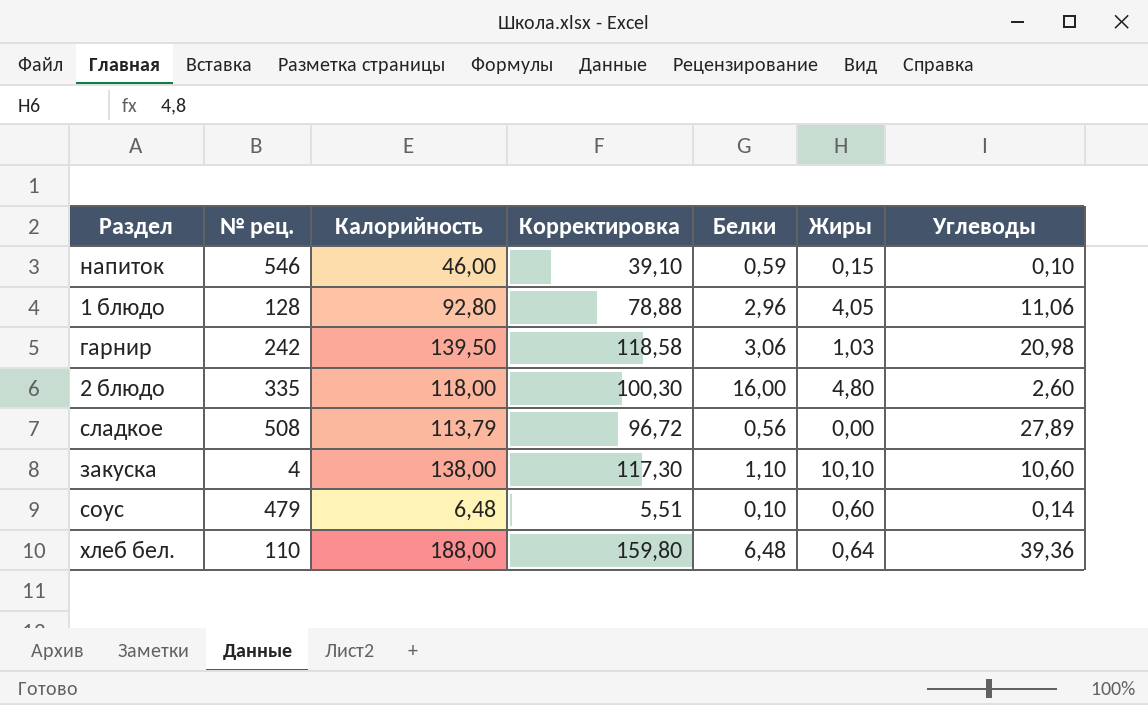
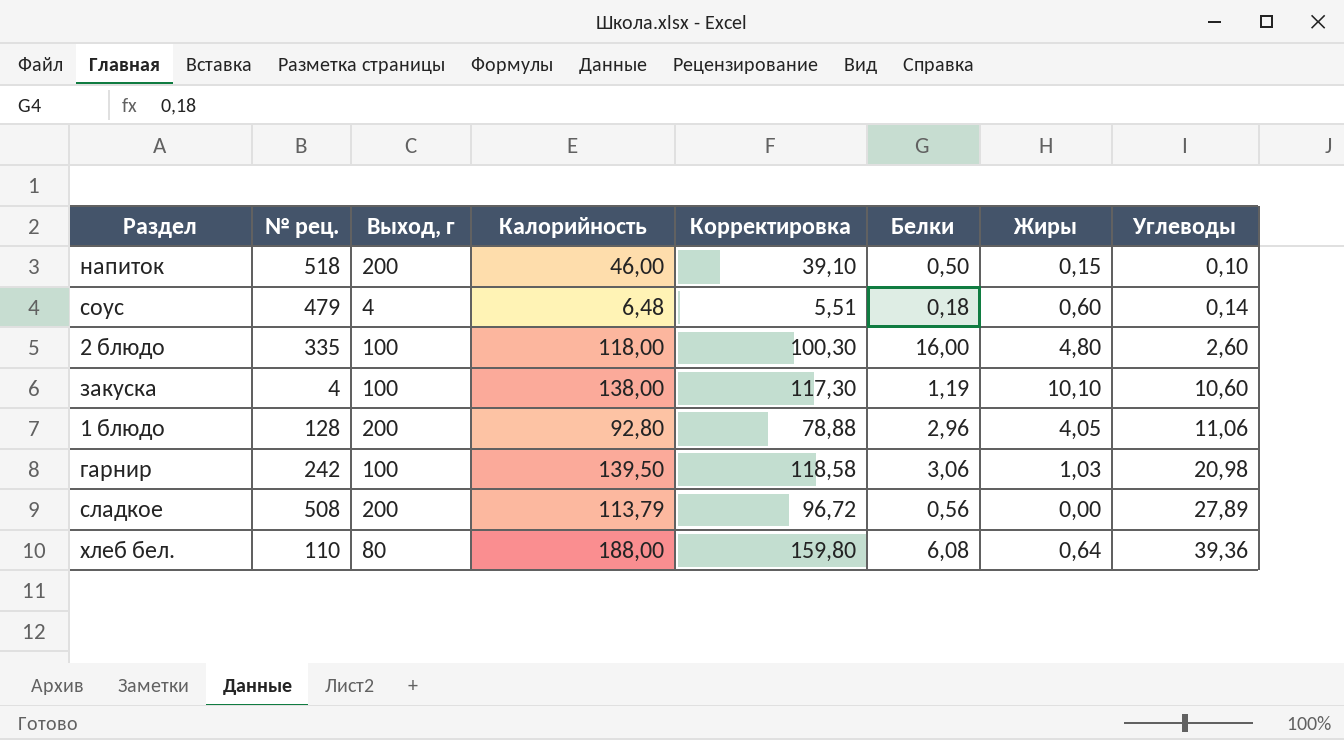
row order: none -> Углеводы ascending
column Выход, г | position: none -> 3
напиток | № рец.: 546 -> 518
напиток | Белки: 0,59 -> 0,50
соус | Белки: 0,10 -> 0,18
закуска | Белки: 1,10 -> 1,19
хлеб бел. | Белки: 6,48 -> 6,08

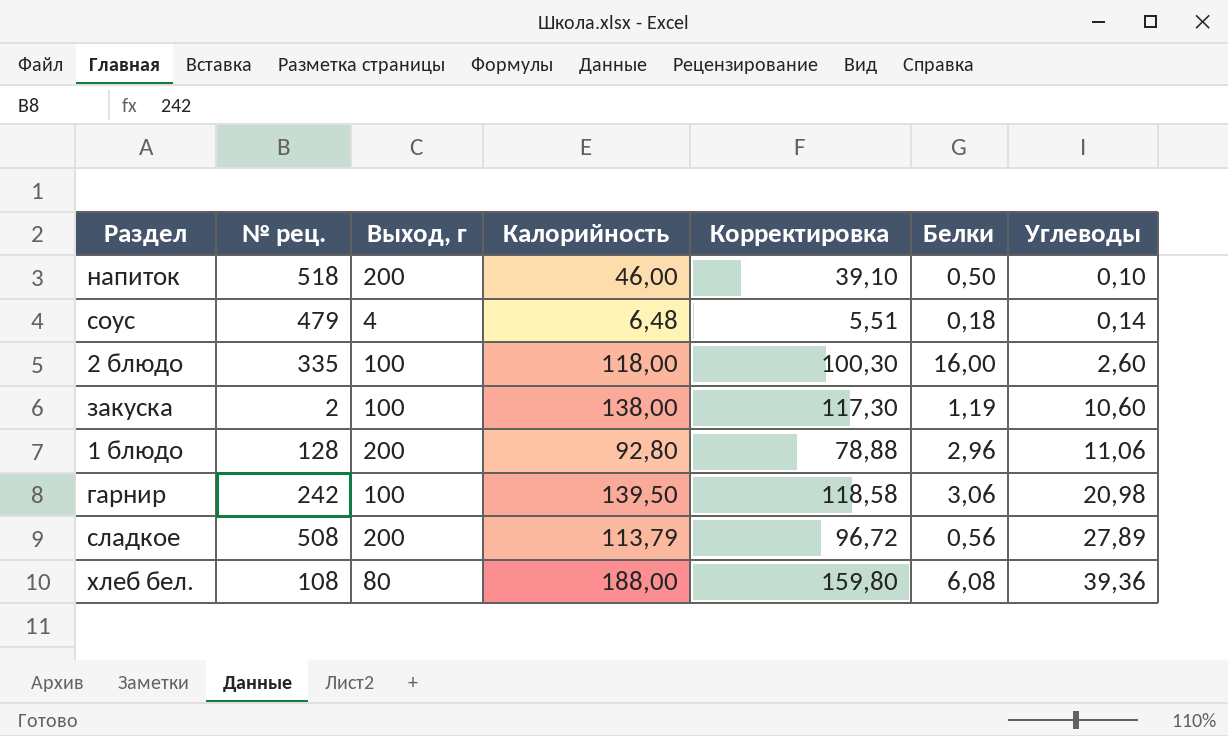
column Жиры | position: 7 -> none
закуска | № рец.: 4 -> 2
хлеб бел. | № рец.: 110 -> 108

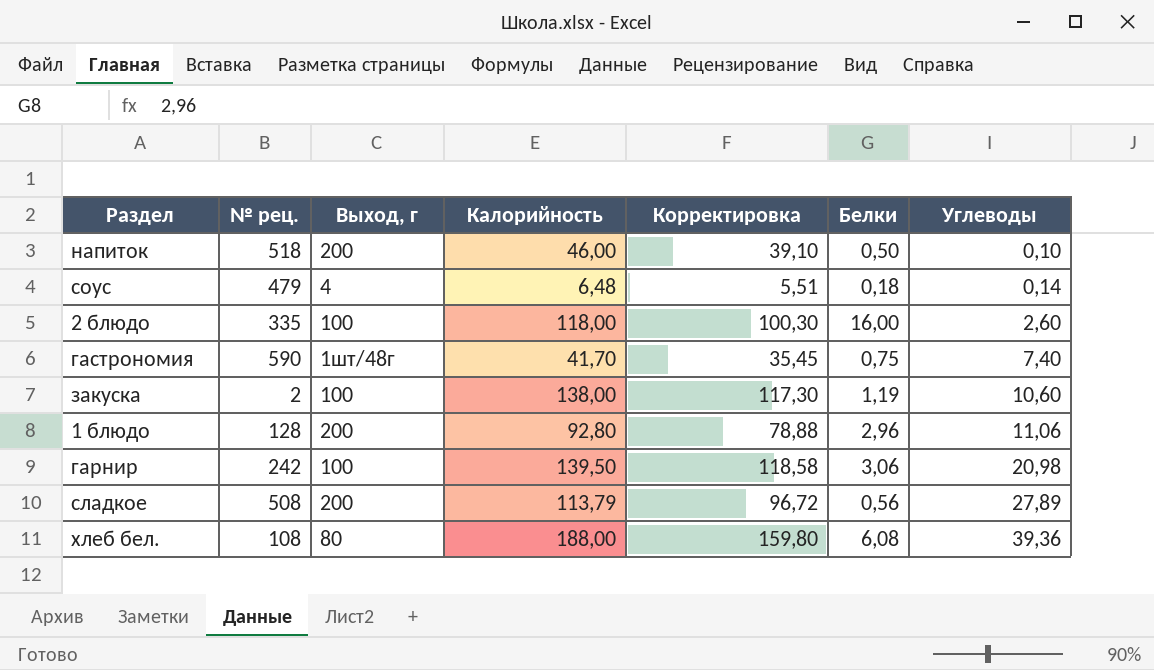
row гастрономия: none -> 590 | 1шт/48г | 41,70 | 35,45 | 0,75 | 7,40

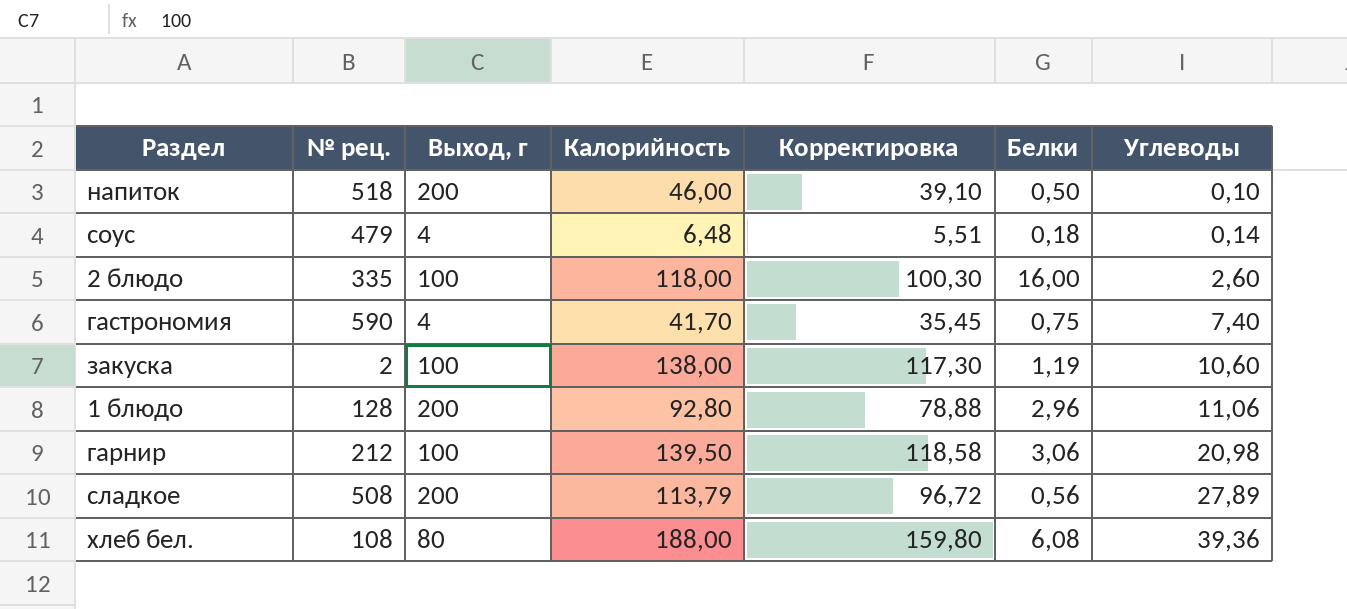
гастрономия | Выход, г: 1шт/48г -> 4
гарнир | № рец.: 242 -> 212

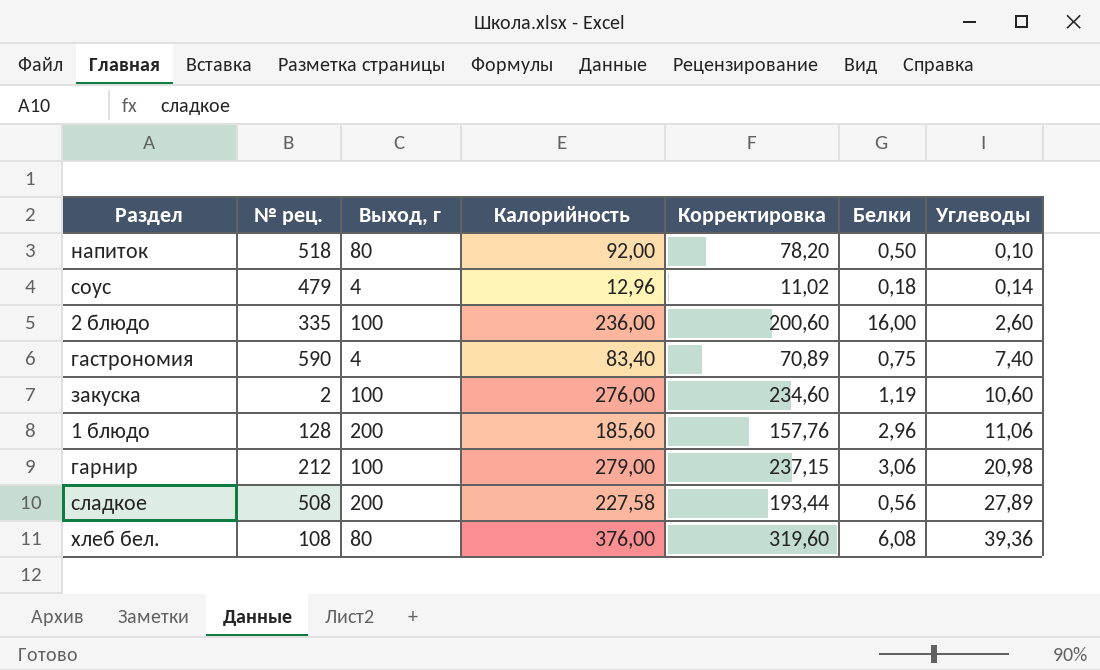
напиток | Выход, г: 200 -> 80
напиток | Калорийность: 46,00 -> 92,00
напиток | Корректировка: 39,10 -> 78,20
соус | Калорийность: 6,48 -> 12,96
соус | Корректировка: 5,51 -> 11,02
2 блюдо | Калорийность: 118,00 -> 236,00
2 блюдо | Корректировка: 100,30 -> 200,60
гастрономия | Калорийность: 41,70 -> 83,40
гастрономия | Корректировка: 35,45 -> 70,89
закуска | Калорийность: 138,00 -> 276,00
закуска | Корректировка: 117,30 -> 234,60
1 блюдо | Калорийность: 92,80 -> 185,60
1 блюдо | Корректировка: 78,88 -> 157,76
гарнир | Калорийность: 139,50 -> 279,00
гарнир | Корректировка: 118,58 -> 237,15
сладкое | Калорийность: 113,79 -> 227,58
сладкое | Корректировка: 96,72 -> 193,44
хлеб бел. | Калорийность: 188,00 -> 376,00
хлеб бел. | Корректировка: 159,80 -> 319,60

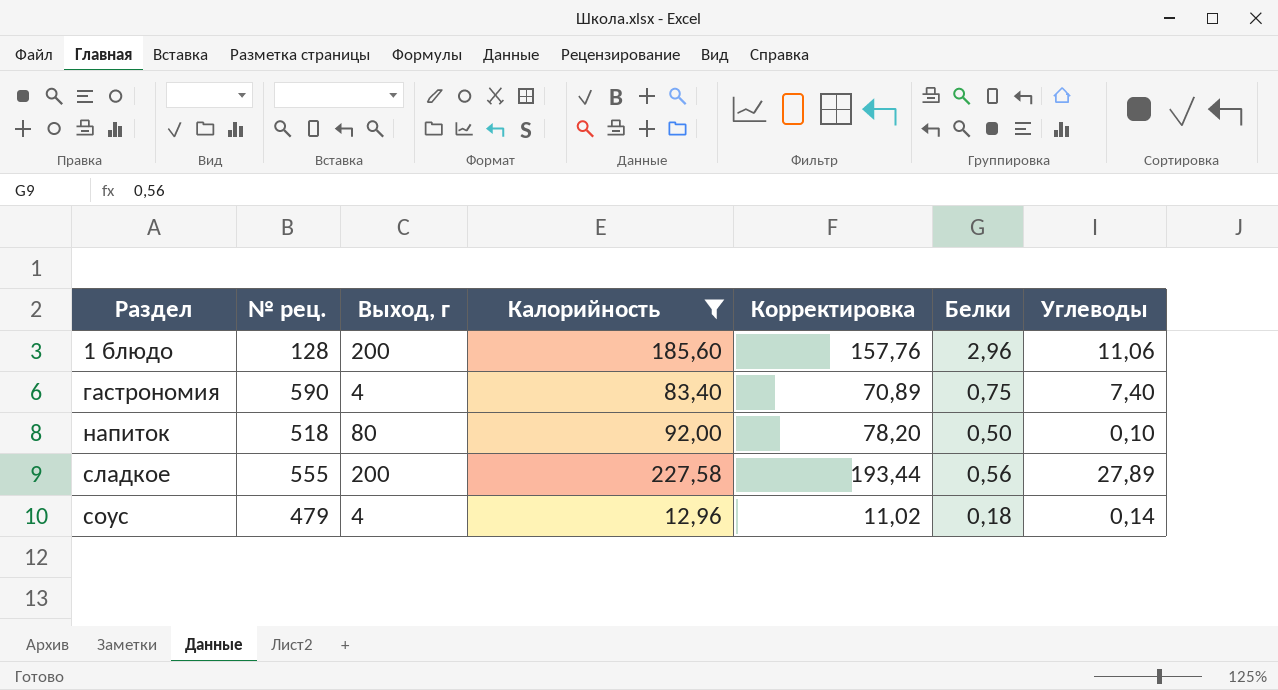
filter: none -> Калорийность <= 227,58
row order: Углеводы ascending -> Раздел ascending
сладкое | № рец.: 508 -> 555

